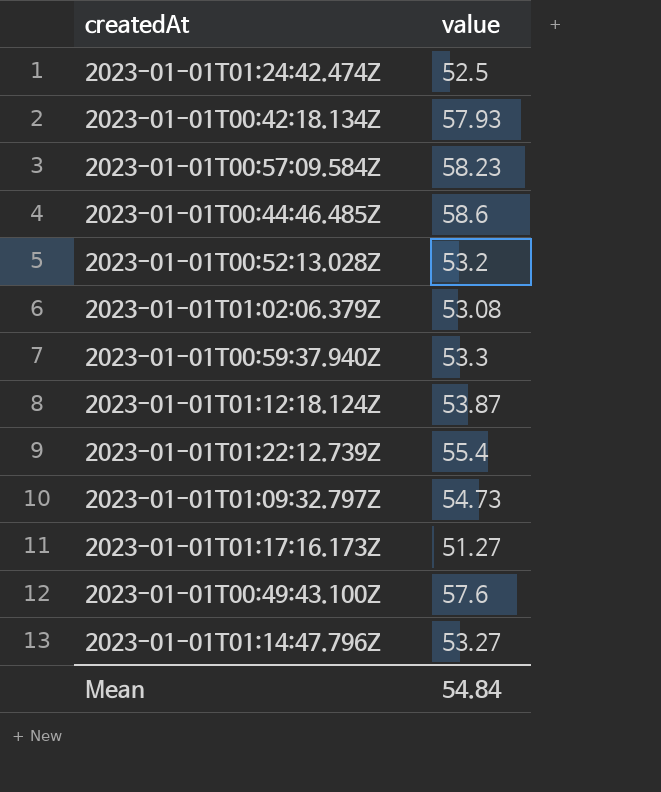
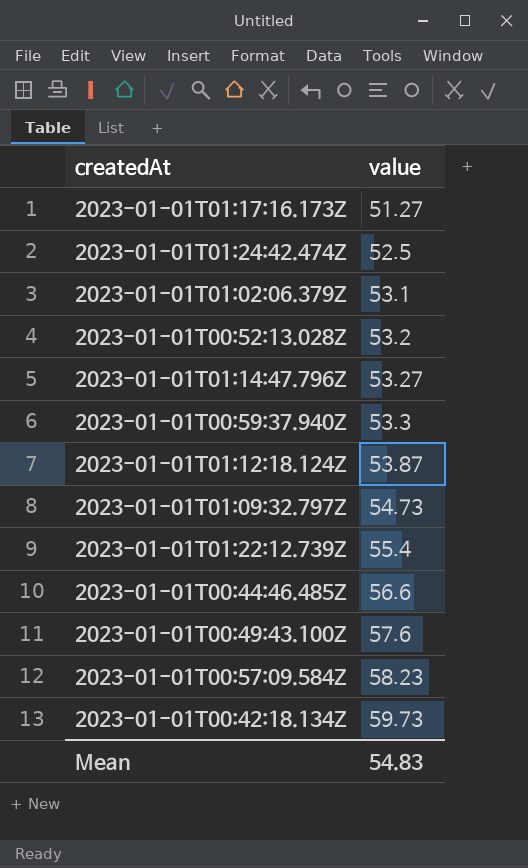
row order: none -> value ascending
2023-01-01T01:02:06.379Z | value: 53.08 -> 53.1
2023-01-01T00:44:46.485Z | value: 58.6 -> 56.6
2023-01-01T00:42:18.134Z | value: 57.93 -> 59.73
Mean | value: 54.84 -> 54.83

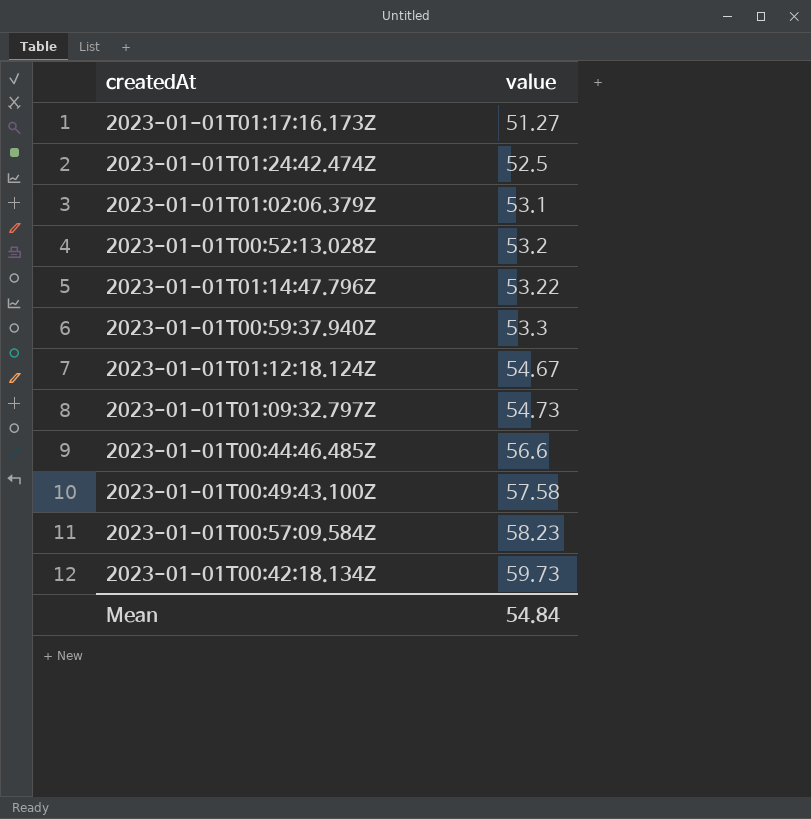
row 2023-01-01T01:22:12.739Z: 55.4 -> none
2023-01-01T01:14:47.796Z | value: 53.27 -> 53.22
2023-01-01T01:12:18.124Z | value: 53.87 -> 54.67
2023-01-01T00:49:43.100Z | value: 57.6 -> 57.58
Mean | value: 54.83 -> 54.84

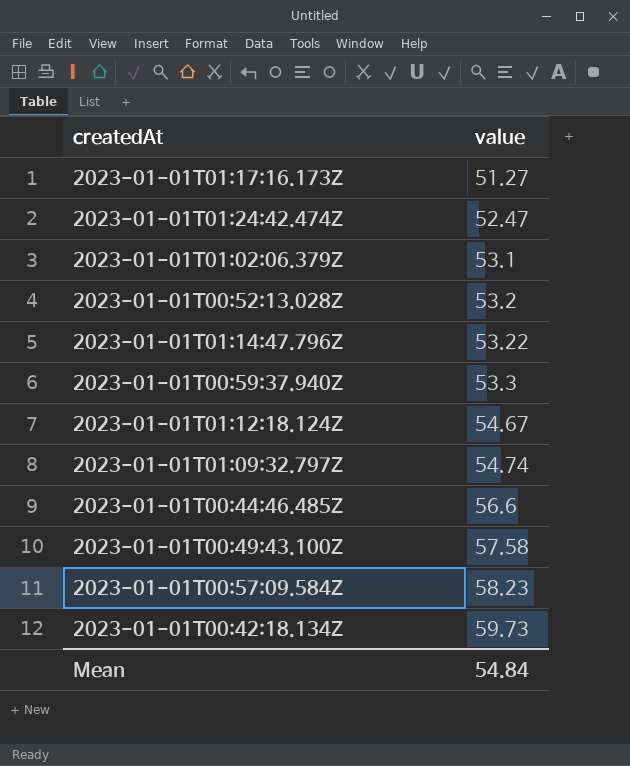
2023-01-01T01:24:42.474Z | value: 52.5 -> 52.47
2023-01-01T01:09:32.797Z | value: 54.73 -> 54.74

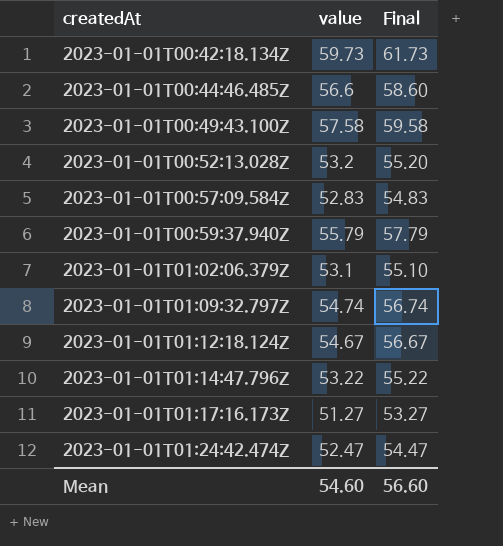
row order: value ascending -> createdAt ascending
column Final | formula: none -> [value] + 2
2023-01-01T00:57:09.584Z | value: 58.23 -> 52.83
2023-01-01T00:59:37.940Z | value: 53.3 -> 55.79
Mean | value: 54.84 -> 54.60

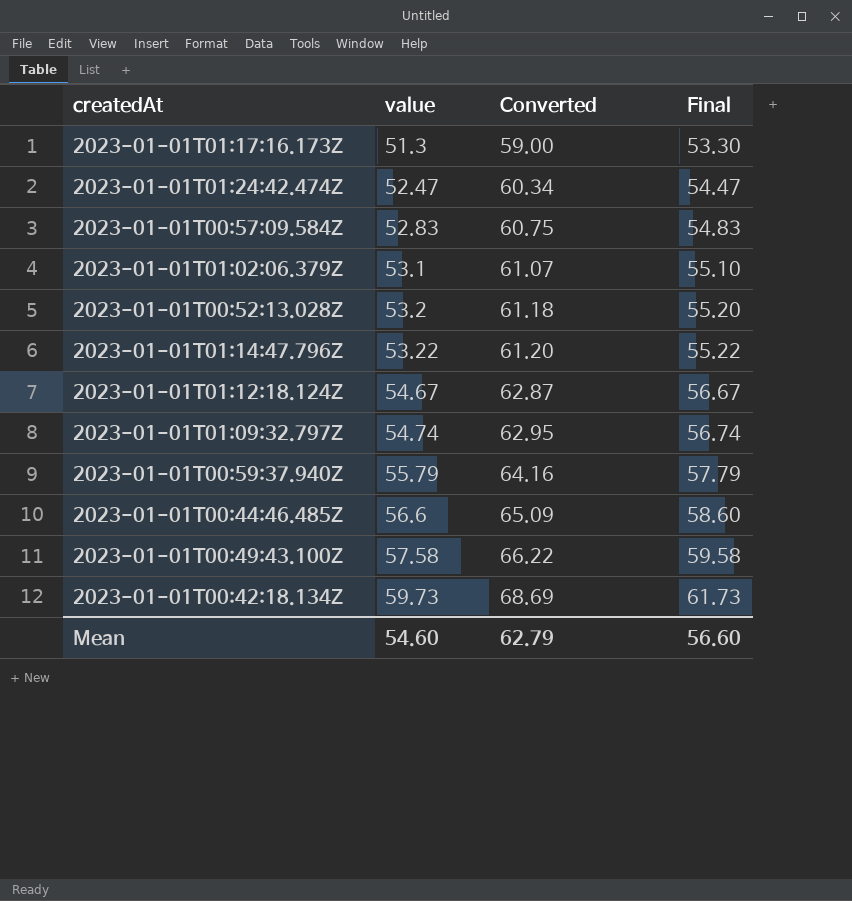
row order: createdAt ascending -> value ascending
column Converted | formula: none -> [value] * 1.15
2023-01-01T01:17:16.173Z | value: 51.27 -> 51.3
2023-01-01T01:17:16.173Z | Final: 53.27 -> 53.30

